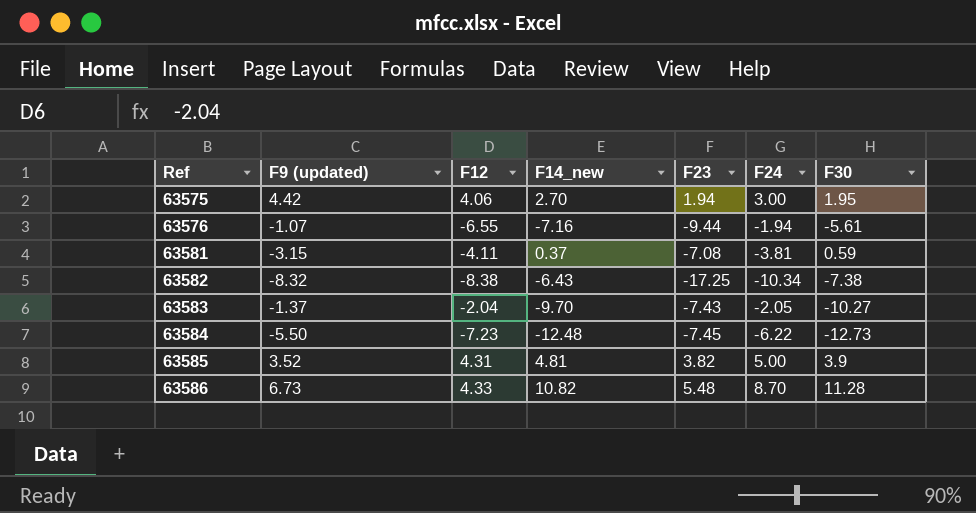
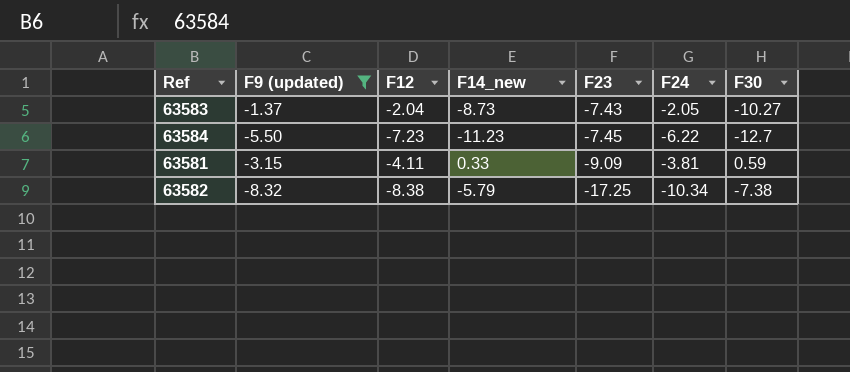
filter: none -> F9 (updated) <= -1.37
row order: Ref ascending -> F23 descending
63583 | F14_new: -9.70 -> -8.73
63584 | F14_new: -12.48 -> -11.23
63584 | F30: -12.73 -> -12.7
63581 | F14_new: 0.37 -> 0.33
63581 | F23: -7.08 -> -9.09
63582 | F14_new: -6.43 -> -5.79

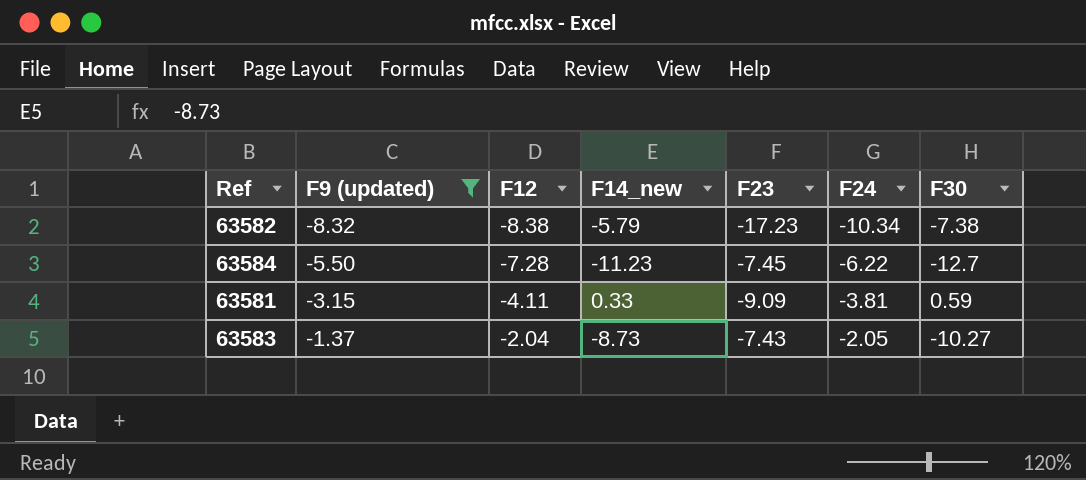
row order: F23 descending -> F9 (updated) ascending
63582 | F23: -17.25 -> -17.23
63584 | F12: -7.23 -> -7.28

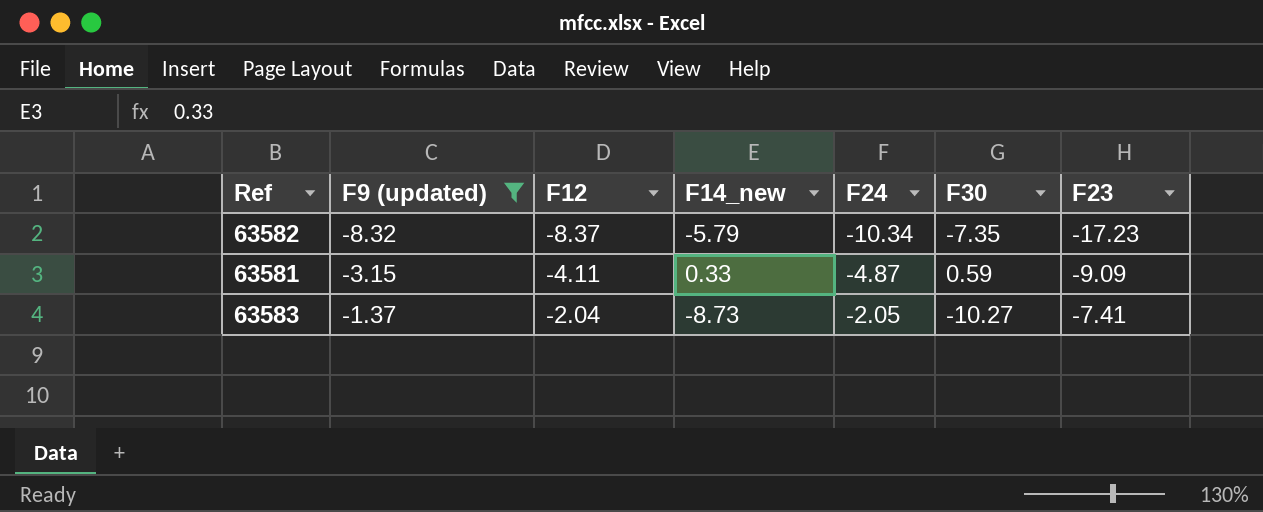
column F23 | position: 5 -> 7
row 63584: -5.50 | -7.28 | -11.23 | -7.45 | -6.22 | -12.7 -> none
63582 | F12: -8.38 -> -8.37
63582 | F30: -7.38 -> -7.35
63581 | F24: -3.81 -> -4.87
63583 | F23: -7.43 -> -7.41

